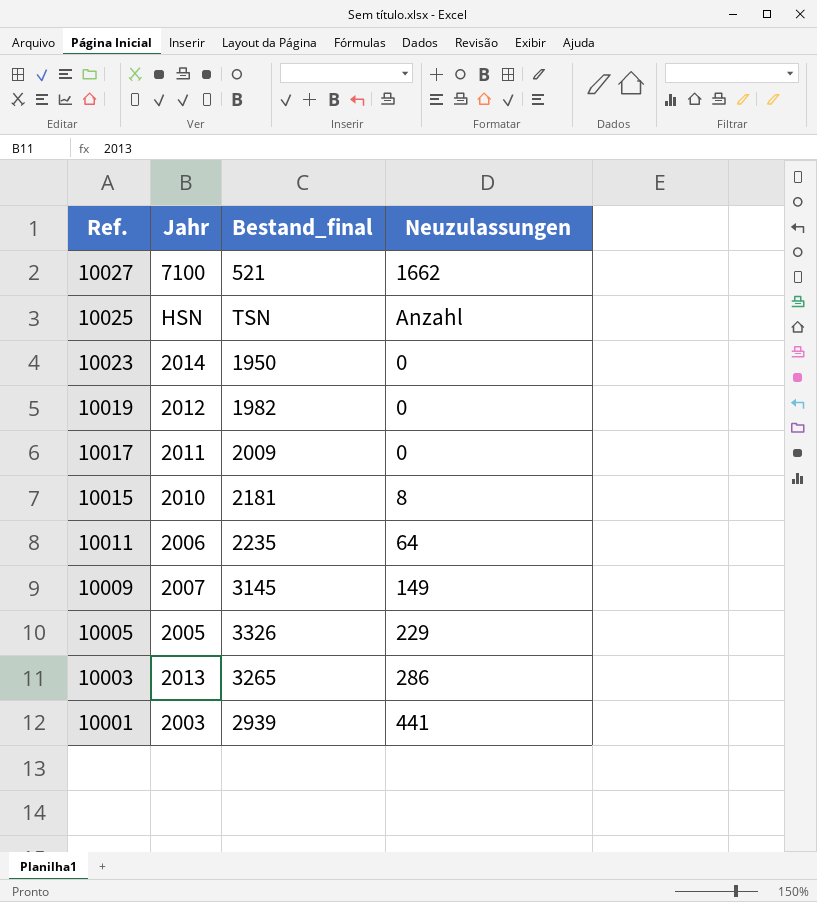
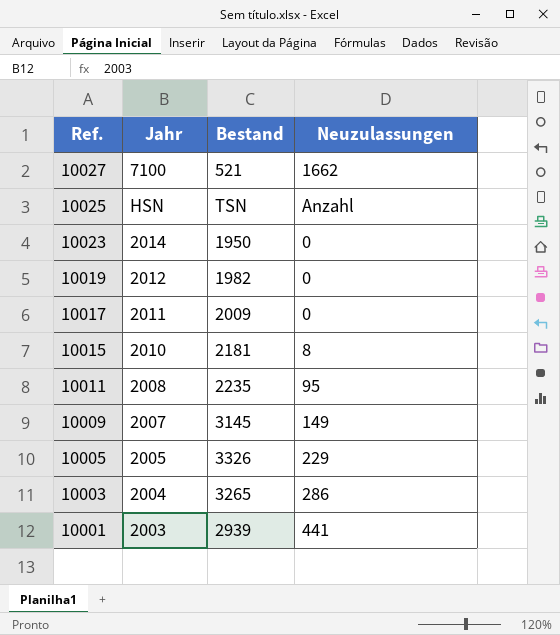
column name: Bestand_final -> Bestand
10011 | Jahr: 2006 -> 2008
10011 | Neuzulassungen: 64 -> 95
10003 | Jahr: 2013 -> 2004

